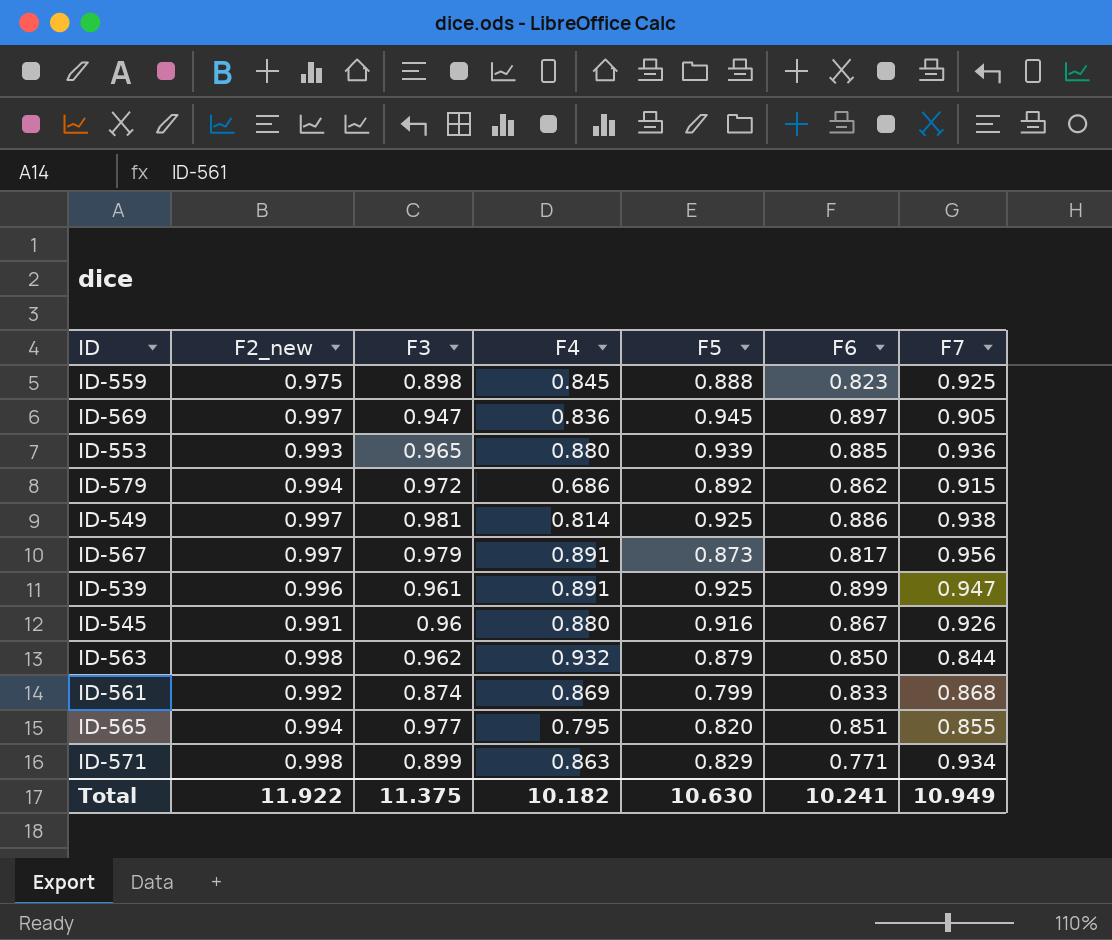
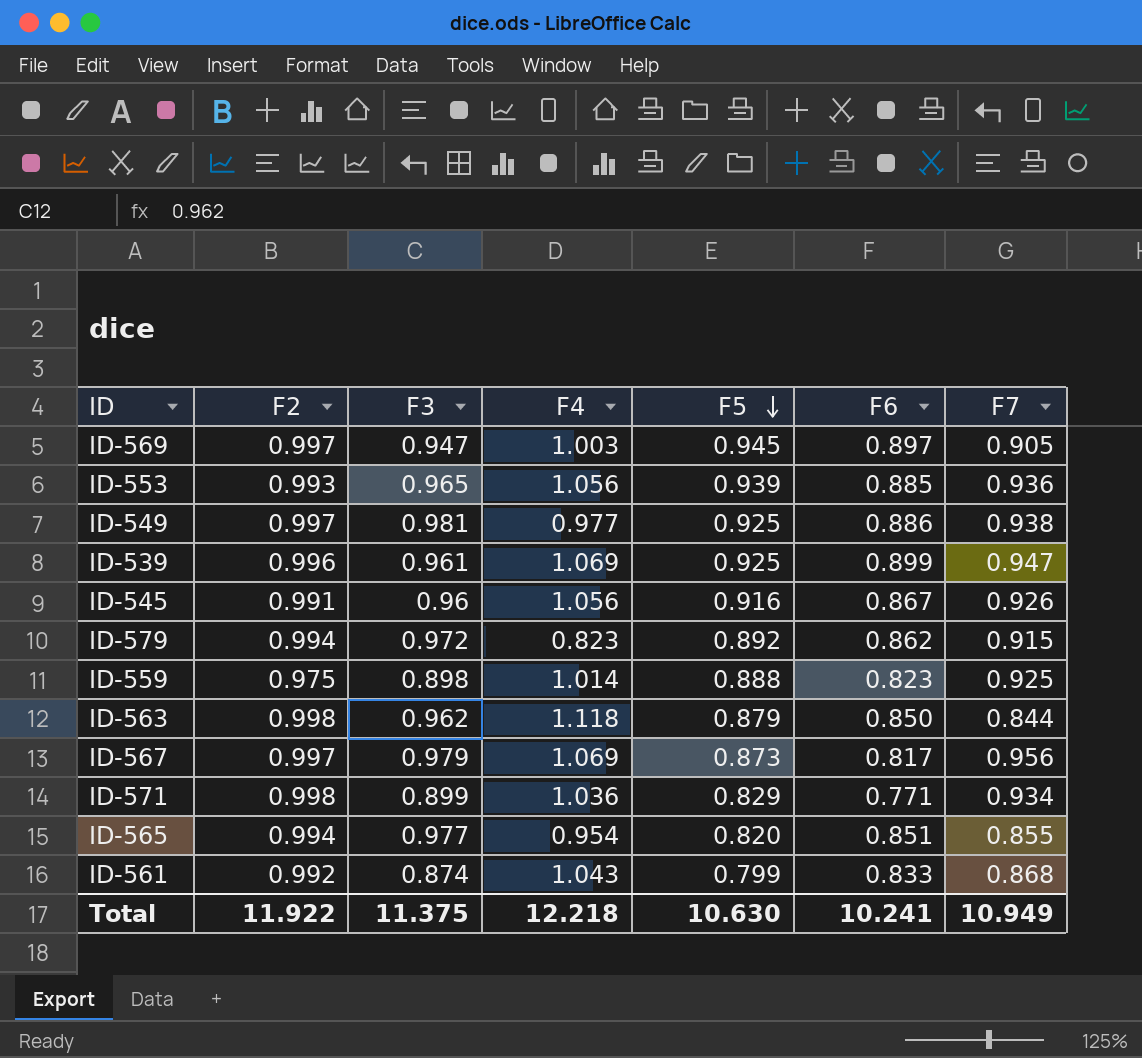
row order: none -> F5 descending
column name: F2_new -> F2
ID-569 | F4: 0.836 -> 1.003
ID-553 | F4: 0.880 -> 1.056
ID-549 | F4: 0.814 -> 0.977
ID-539 | F4: 0.891 -> 1.069
ID-545 | F4: 0.880 -> 1.056
ID-579 | F4: 0.686 -> 0.823
ID-559 | F4: 0.845 -> 1.014
ID-563 | F4: 0.932 -> 1.118
ID-567 | F4: 0.891 -> 1.069
ID-571 | F4: 0.863 -> 1.036
ID-565 | F4: 0.795 -> 0.954
ID-561 | F4: 0.869 -> 1.043
Total | F4: 10.182 -> 12.218

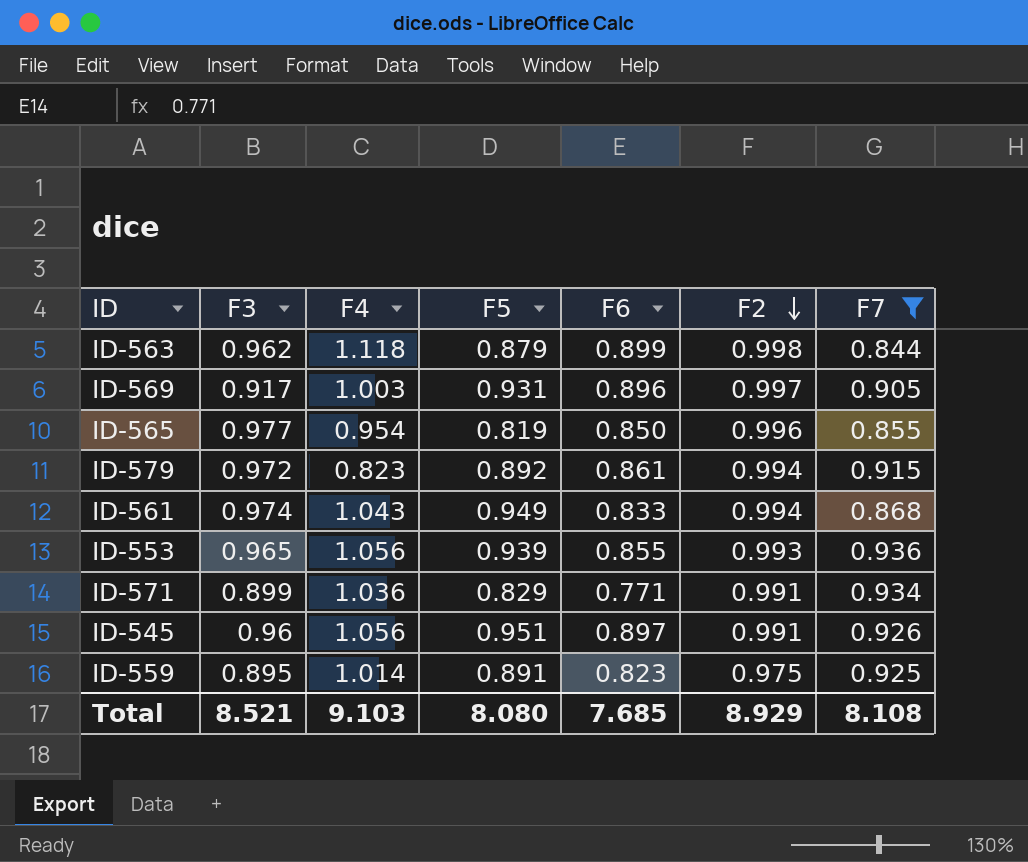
filter: none -> F7 <= 0.936
row order: F5 descending -> F2 descending
column F2 | position: 2 -> 6
ID-563 | F6: 0.850 -> 0.899
ID-569 | F3: 0.947 -> 0.917
ID-569 | F5: 0.945 -> 0.931
ID-569 | F6: 0.897 -> 0.896
ID-565 | F5: 0.820 -> 0.819
ID-565 | F6: 0.851 -> 0.850
ID-565 | F2: 0.994 -> 0.996
ID-579 | F6: 0.862 -> 0.861
ID-561 | F3: 0.874 -> 0.974
ID-561 | F5: 0.799 -> 0.949
ID-561 | F2: 0.992 -> 0.994
ID-553 | F6: 0.885 -> 0.855
ID-571 | F2: 0.998 -> 0.991
ID-545 | F5: 0.916 -> 0.951
ID-545 | F6: 0.867 -> 0.897
ID-559 | F3: 0.898 -> 0.895
ID-559 | F5: 0.888 -> 0.891
Total | F3: 11.375 -> 8.521
Total | F4: 12.218 -> 9.103
Total | F5: 10.630 -> 8.080
Total | F6: 10.241 -> 7.685
Total | F2: 11.922 -> 8.929
Total | F7: 10.949 -> 8.108

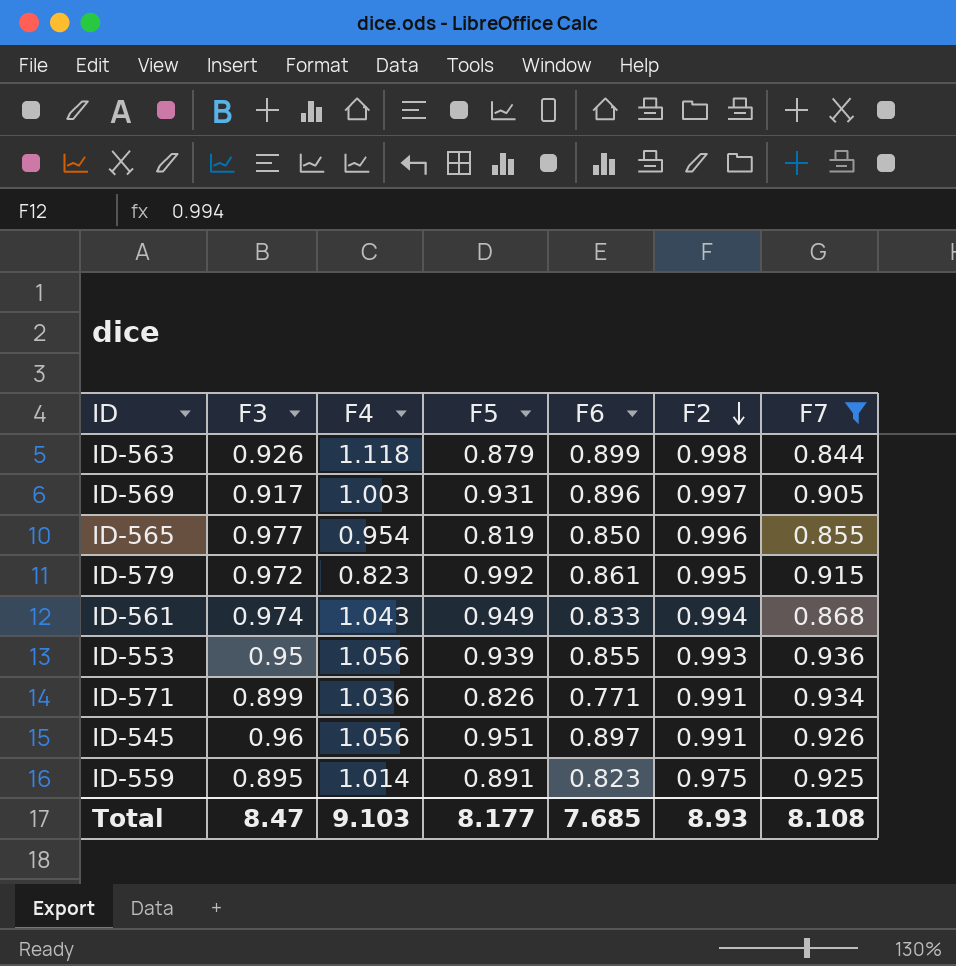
ID-563 | F3: 0.962 -> 0.926
ID-579 | F5: 0.892 -> 0.992
ID-579 | F2: 0.994 -> 0.995
ID-553 | F3: 0.965 -> 0.95
ID-571 | F5: 0.829 -> 0.826
Total | F3: 8.521 -> 8.47
Total | F5: 8.080 -> 8.177
Total | F2: 8.929 -> 8.93

